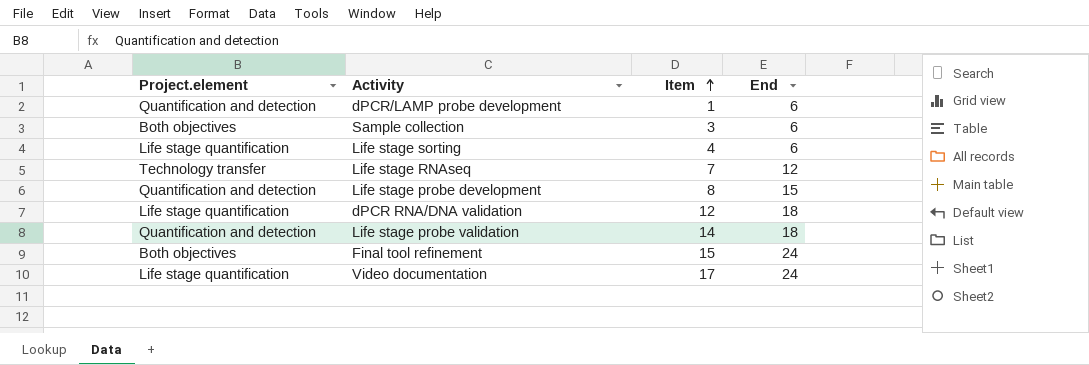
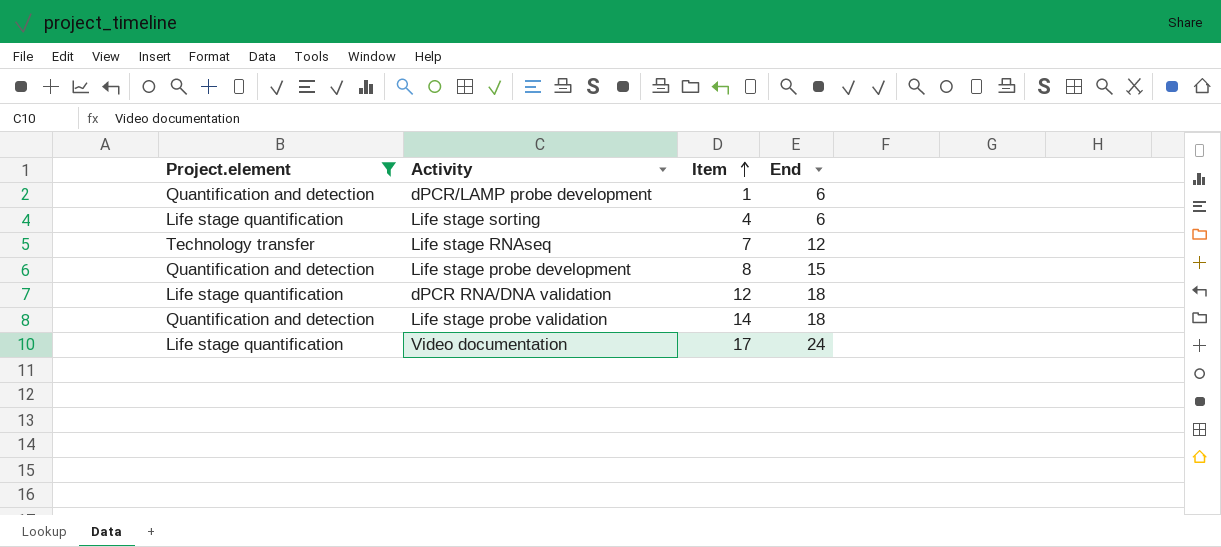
filter: none -> Project.element != Both objectives

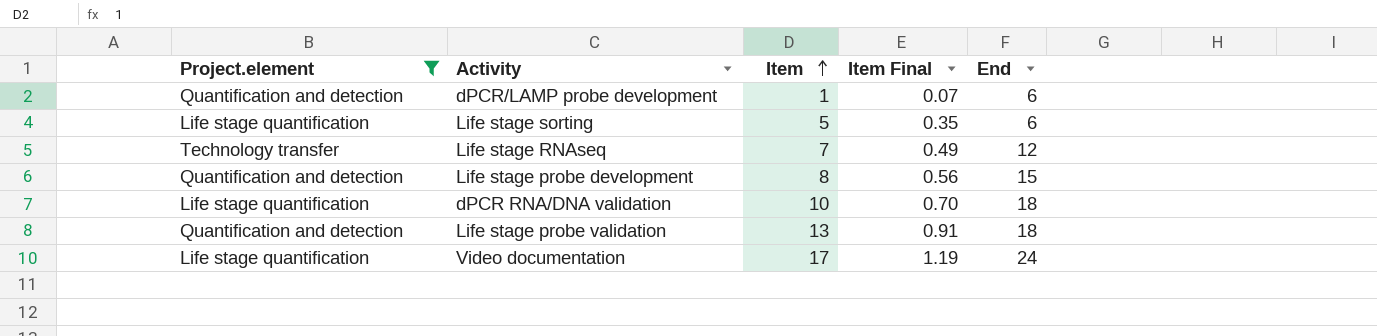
column Item Final | formula: none -> [Item] * 0.07
Life stage sorting | Item: 4 -> 5
dPCR RNA/DNA validation | Item: 12 -> 10
Life stage probe validation | Item: 14 -> 13

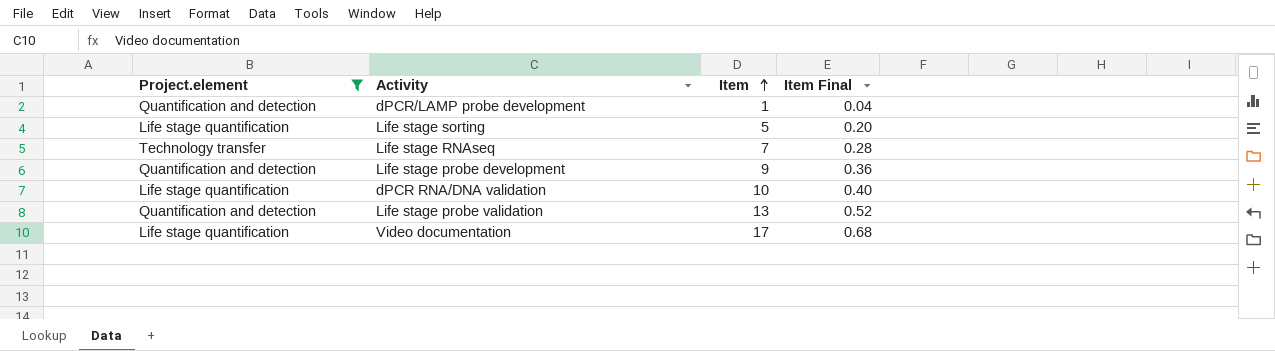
column End | position: 5 -> none
column Item Final | formula: [Item] * 0.07 -> [Item] * 0.04
Life stage probe development | Item: 8 -> 9

